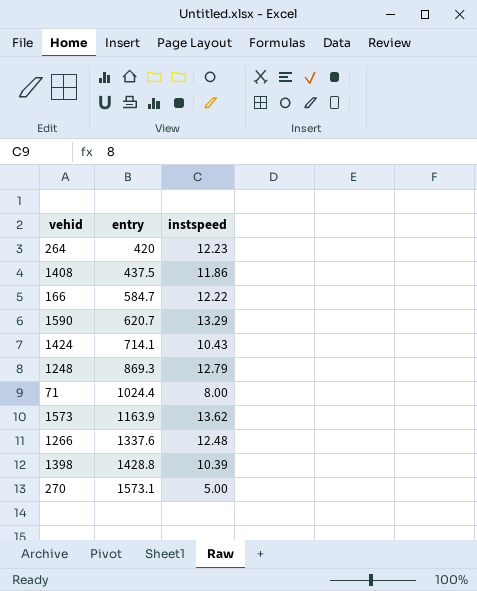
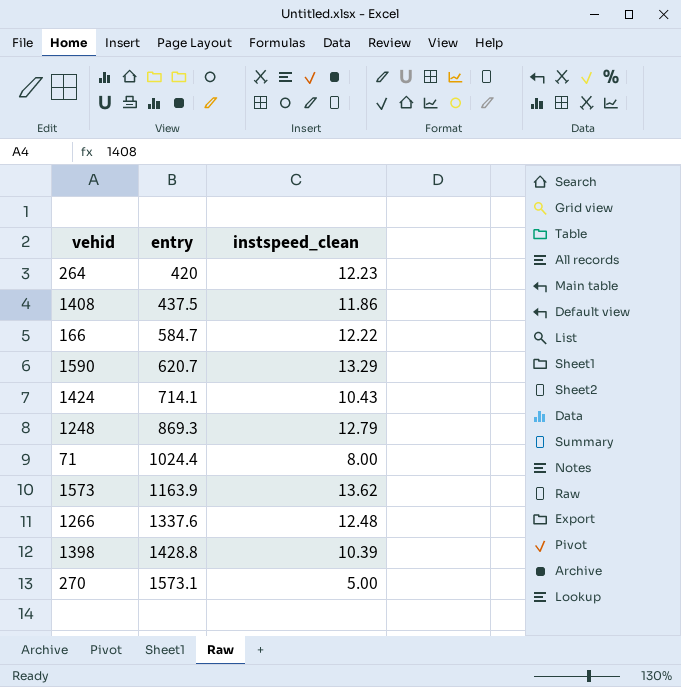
column name: instspeed -> instspeed_clean

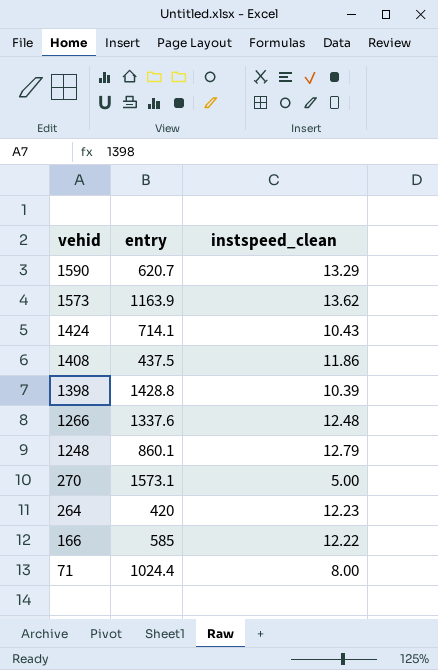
row order: entry ascending -> vehid descending
1248 | entry: 869.3 -> 860.1
166 | entry: 584.7 -> 585

